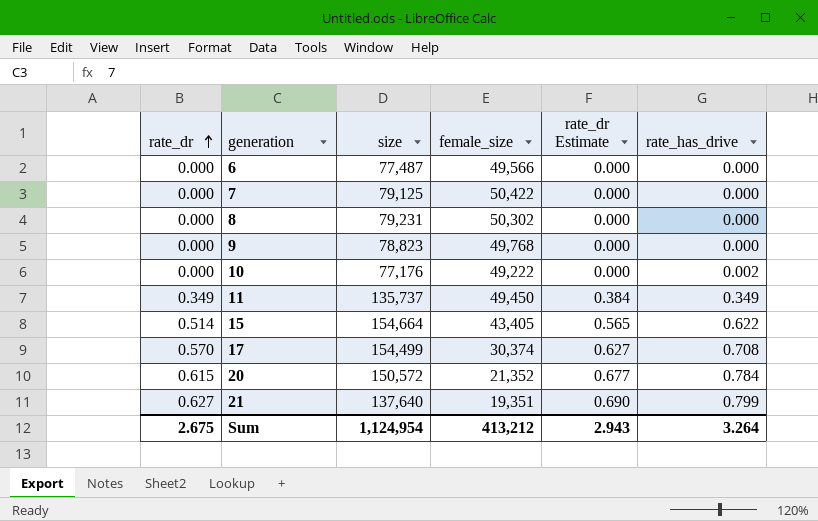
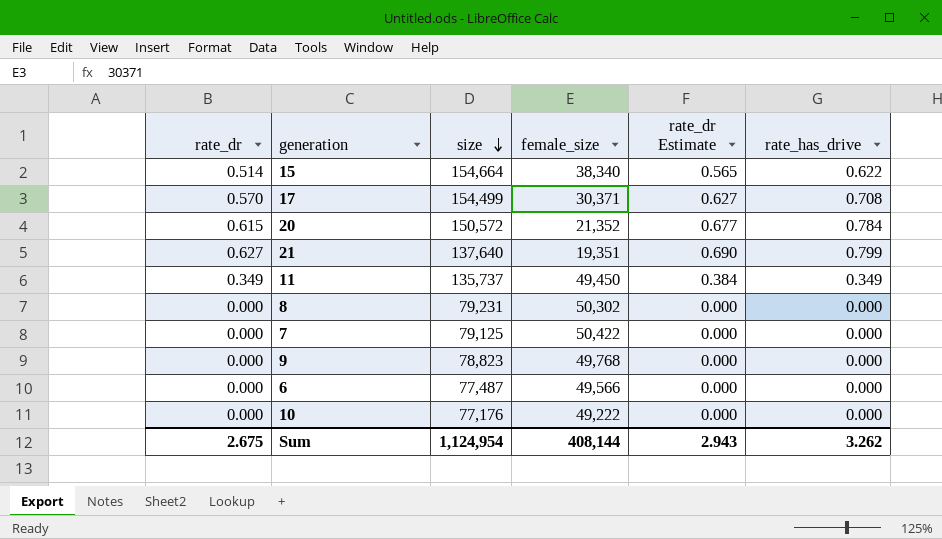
row order: rate_dr ascending -> size descending
15 | female_size: 43,405 -> 38,340
17 | female_size: 30,374 -> 30,371
10 | rate_has_drive: 0.002 -> 0.000
Sum | female_size: 413,212 -> 408,144
Sum | rate_has_drive: 3.264 -> 3.262

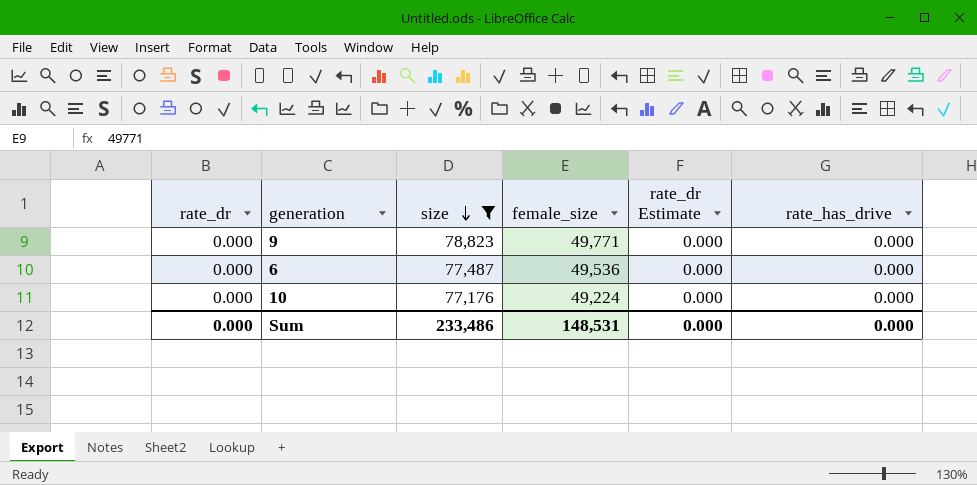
filter: none -> size <= 78,823
9 | female_size: 49,768 -> 49,771
6 | female_size: 49,566 -> 49,536
10 | female_size: 49,222 -> 49,224
Sum | rate_dr: 2.675 -> 0.000
Sum | size: 1,124,954 -> 233,486
Sum | female_size: 408,144 -> 148,531
Sum | rate_dr Estimate: 2.943 -> 0.000
Sum | rate_has_drive: 3.262 -> 0.000

